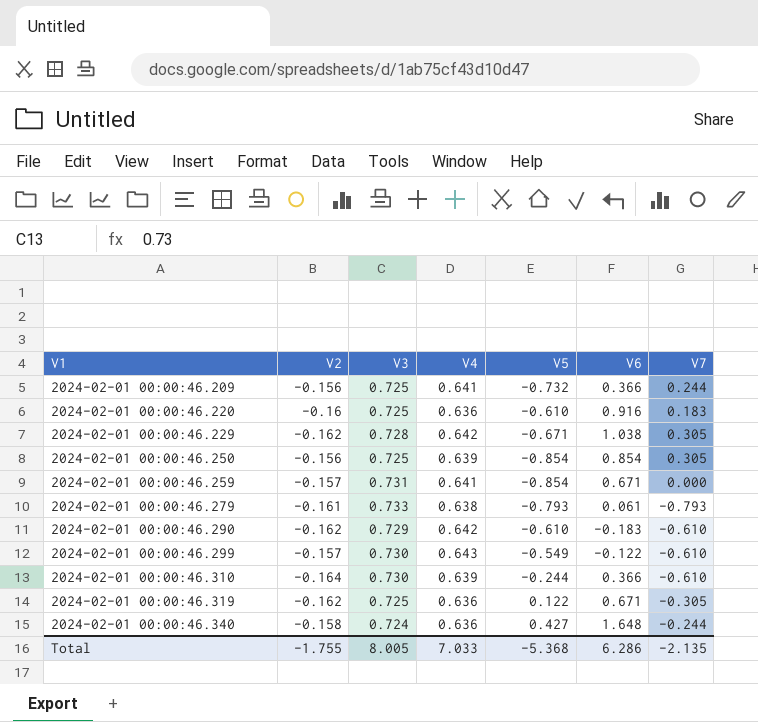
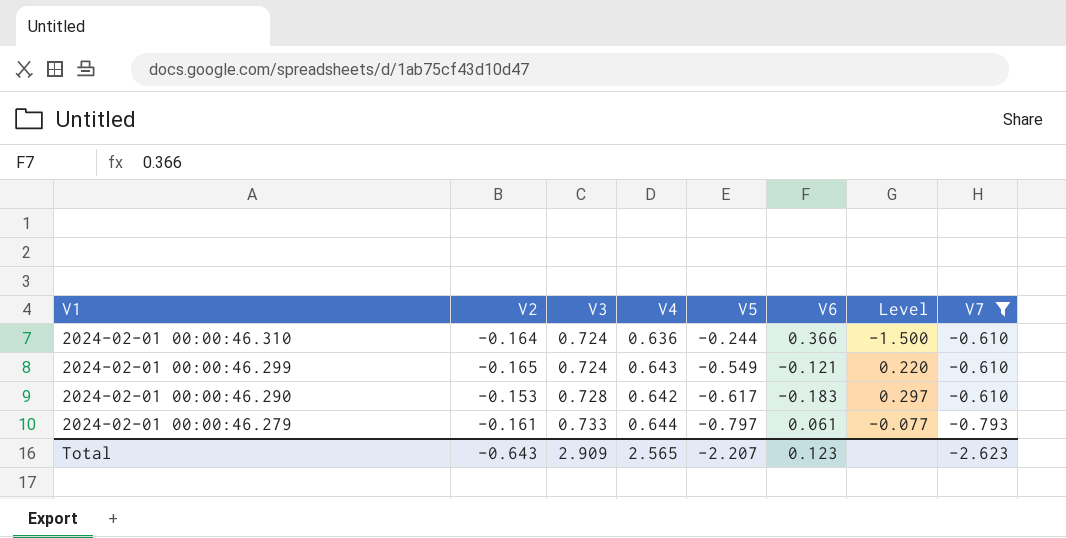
filter: none -> V7 <= -0.610
row order: V1 ascending -> V1 descending
column Level | formula: none -> [V6] / [V5]
2024-02-01 00:00:46.310 | V3: 0.730 -> 0.724
2024-02-01 00:00:46.310 | V4: 0.639 -> 0.636
2024-02-01 00:00:46.299 | V2: -0.157 -> -0.165
2024-02-01 00:00:46.299 | V3: 0.730 -> 0.724
2024-02-01 00:00:46.299 | V6: -0.122 -> -0.121
2024-02-01 00:00:46.290 | V2: -0.162 -> -0.153
2024-02-01 00:00:46.290 | V3: 0.729 -> 0.728
2024-02-01 00:00:46.290 | V5: -0.610 -> -0.617
2024-02-01 00:00:46.279 | V4: 0.638 -> 0.644
2024-02-01 00:00:46.279 | V5: -0.793 -> -0.797
Total | V2: -1.755 -> -0.643
Total | V3: 8.005 -> 2.909
Total | V4: 7.033 -> 2.565
Total | V5: -5.368 -> -2.207
Total | V6: 6.286 -> 0.123
Total | V7: -2.135 -> -2.623

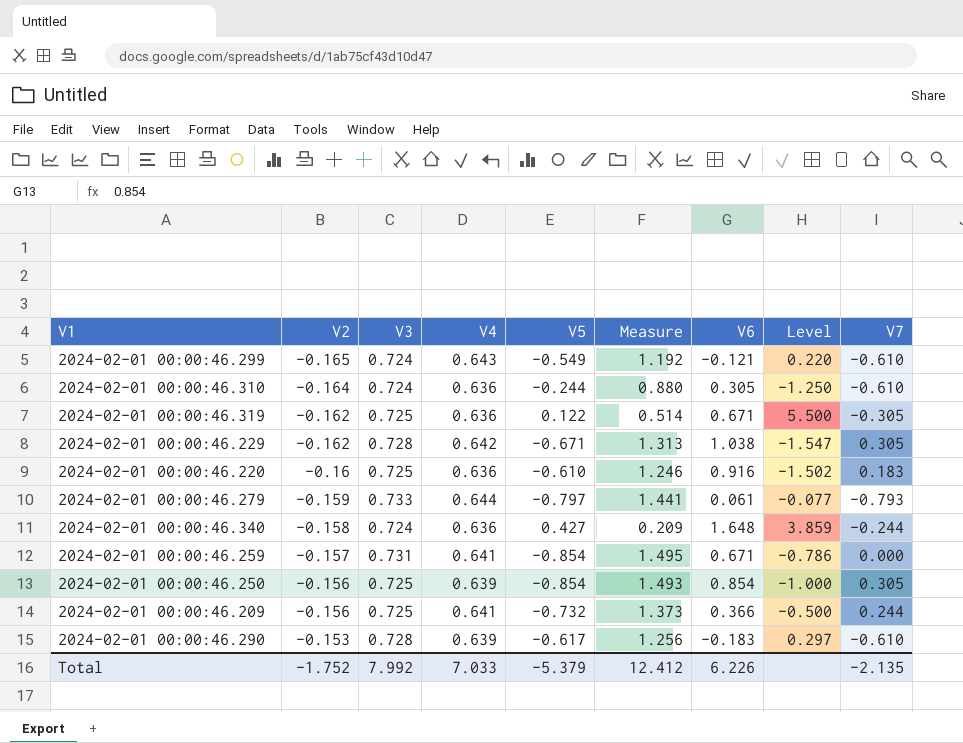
filter: V7 <= -0.610 -> none
row order: V1 descending -> V2 ascending
column Measure | formula: none -> [V4] - [V5]
2024-02-01 00:00:46.310 | V6: 0.366 -> 0.305
2024-02-01 00:00:46.310 | Level: -1.500 -> -1.250
2024-02-01 00:00:46.279 | V2: -0.161 -> -0.159
2024-02-01 00:00:46.290 | V4: 0.642 -> 0.639
Total | V2: -0.643 -> -1.752
Total | V3: 2.909 -> 7.992
Total | V4: 2.565 -> 7.033
Total | V5: -2.207 -> -5.379
Total | V6: 0.123 -> 6.226
Total | V7: -2.623 -> -2.135

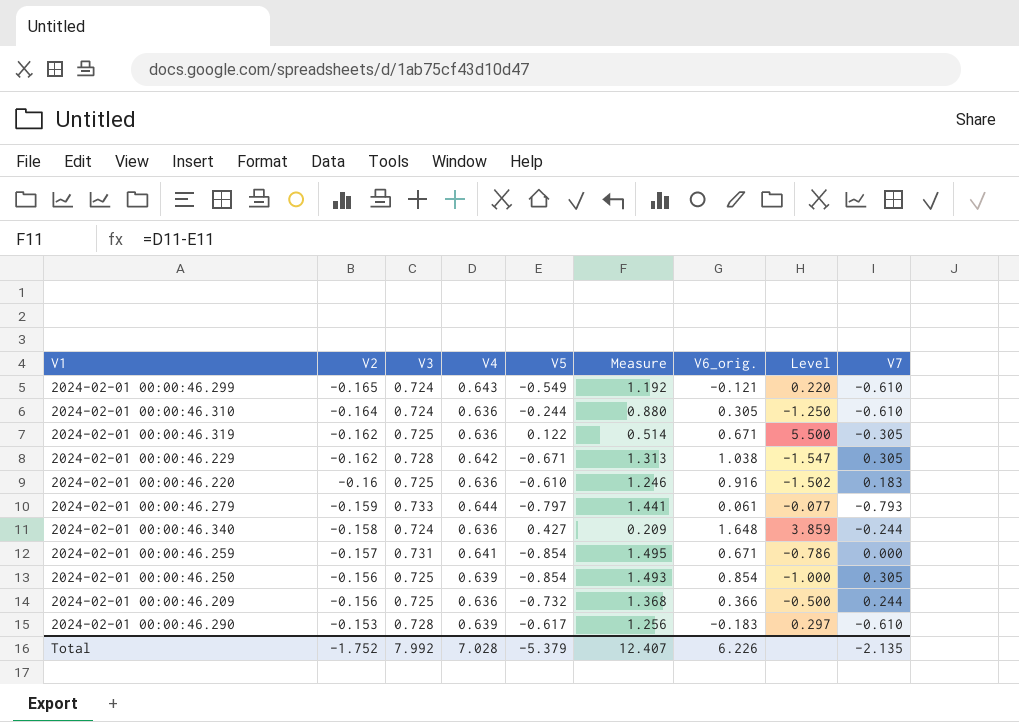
column name: V6 -> V6_orig.
2024-02-01 00:00:46.209 | V4: 0.641 -> 0.636
2024-02-01 00:00:46.209 | Measure: 1.373 -> 1.368
Total | V4: 7.033 -> 7.028
Total | Measure: 12.412 -> 12.407

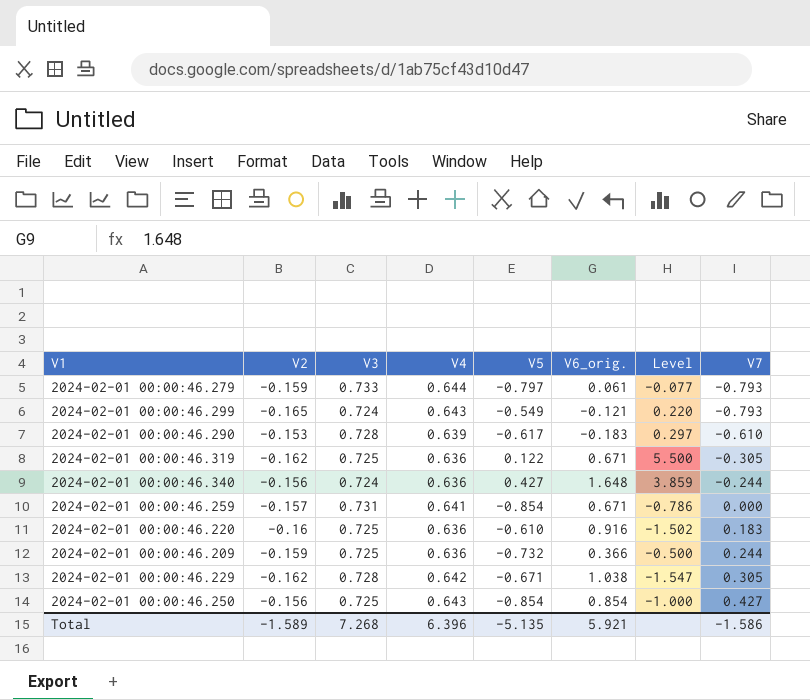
row order: V2 ascending -> V7 ascending
column Measure | formula: [V4] - [V5] -> none
row 2024-02-01 00:00:46.310: -0.164 | 0.724 | 0.636 | -0.244 | 0.880 | 0.305 | -1.250 | -0.610 -> none
2024-02-01 00:00:46.299 | V7: -0.610 -> -0.793
2024-02-01 00:00:46.340 | V2: -0.158 -> -0.156
2024-02-01 00:00:46.209 | V2: -0.156 -> -0.159
2024-02-01 00:00:46.250 | V4: 0.639 -> 0.643
2024-02-01 00:00:46.250 | V7: 0.305 -> 0.427
Total | V2: -1.752 -> -1.589
Total | V3: 7.992 -> 7.268
Total | V4: 7.028 -> 6.396
Total | V5: -5.379 -> -5.135
Total | V6_orig.: 6.226 -> 5.921
Total | V7: -2.135 -> -1.586

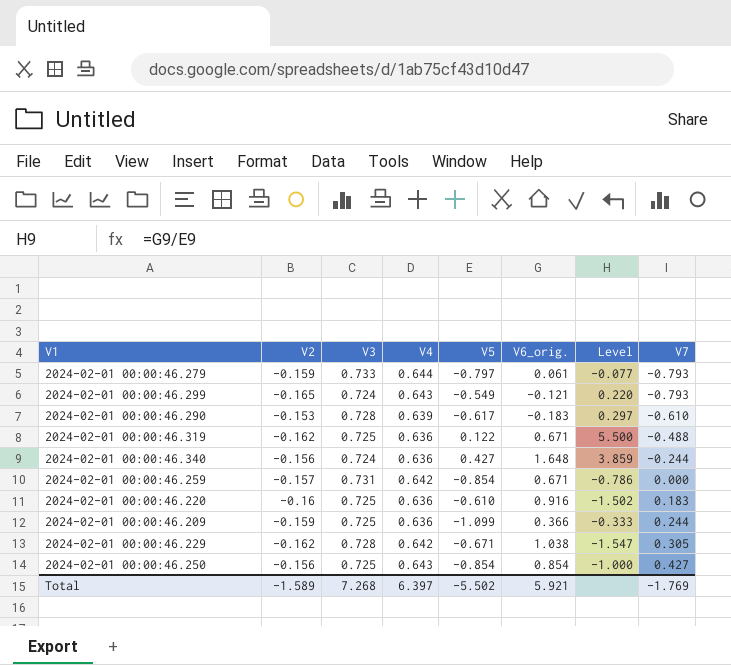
2024-02-01 00:00:46.319 | V7: -0.305 -> -0.488
2024-02-01 00:00:46.259 | V4: 0.641 -> 0.642
2024-02-01 00:00:46.209 | V5: -0.732 -> -1.099
2024-02-01 00:00:46.209 | Level: -0.500 -> -0.333
Total | V4: 6.396 -> 6.397
Total | V5: -5.135 -> -5.502
Total | V7: -1.586 -> -1.769

